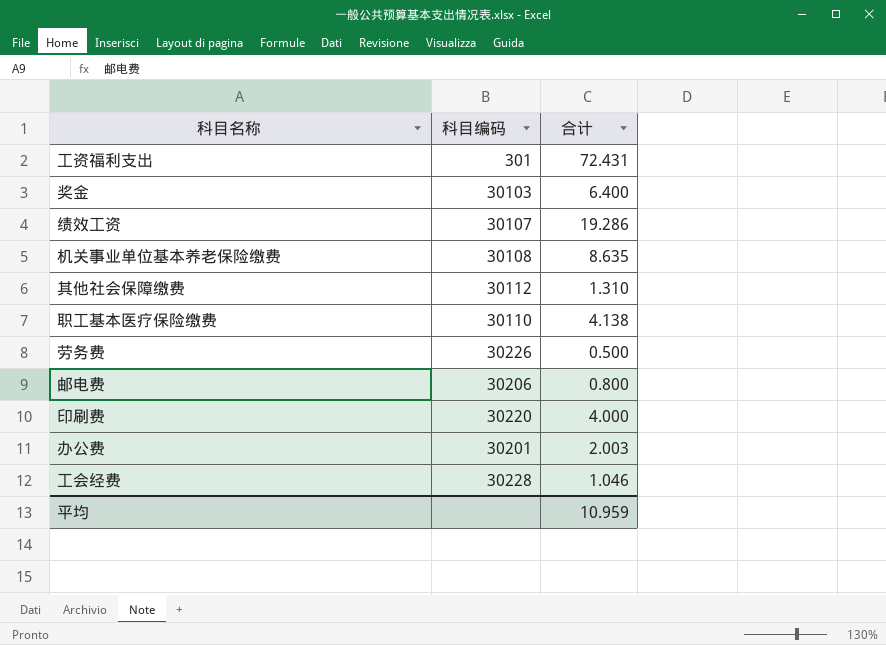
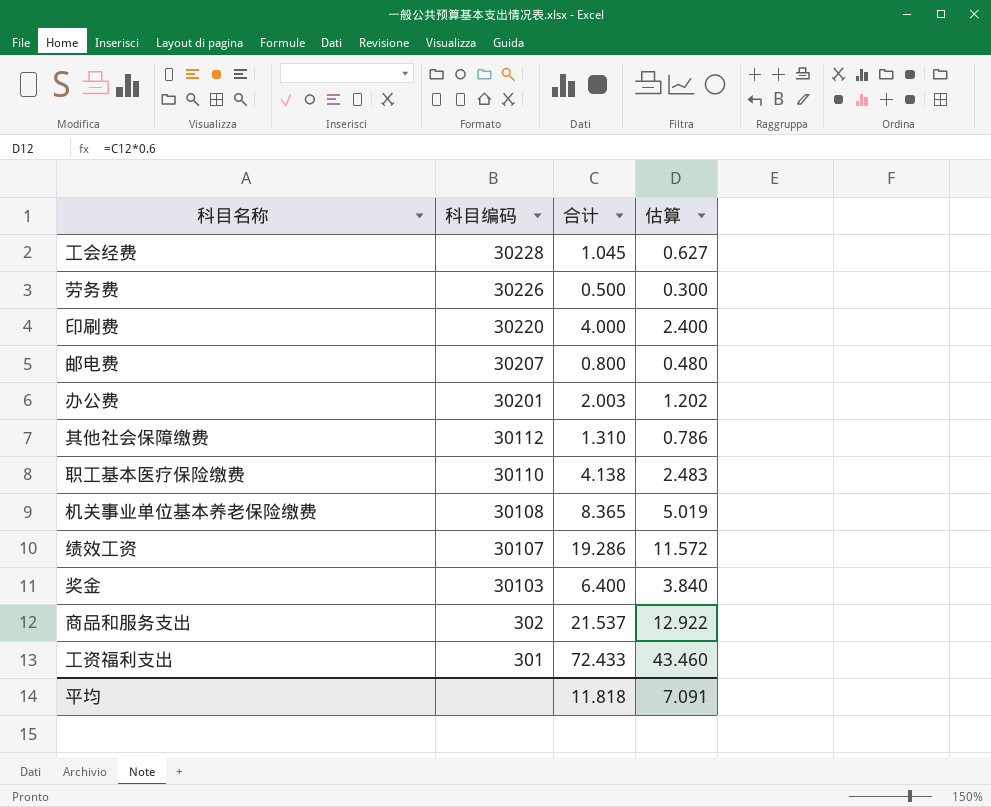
row order: none -> 科目编码 descending
column 估算 | formula: none -> [合计] * 0.6
工会经费 | 合计: 1.046 -> 1.045
邮电费 | 科目编码: 30206 -> 30207
机关事业单位基本养老保险缴费 | 合计: 8.635 -> 8.365
row 商品和服务支出: none -> 302 | 21.537 | 12.922
工资福利支出 | 合计: 72.431 -> 72.433
平均 | 合计: 10.959 -> 11.818

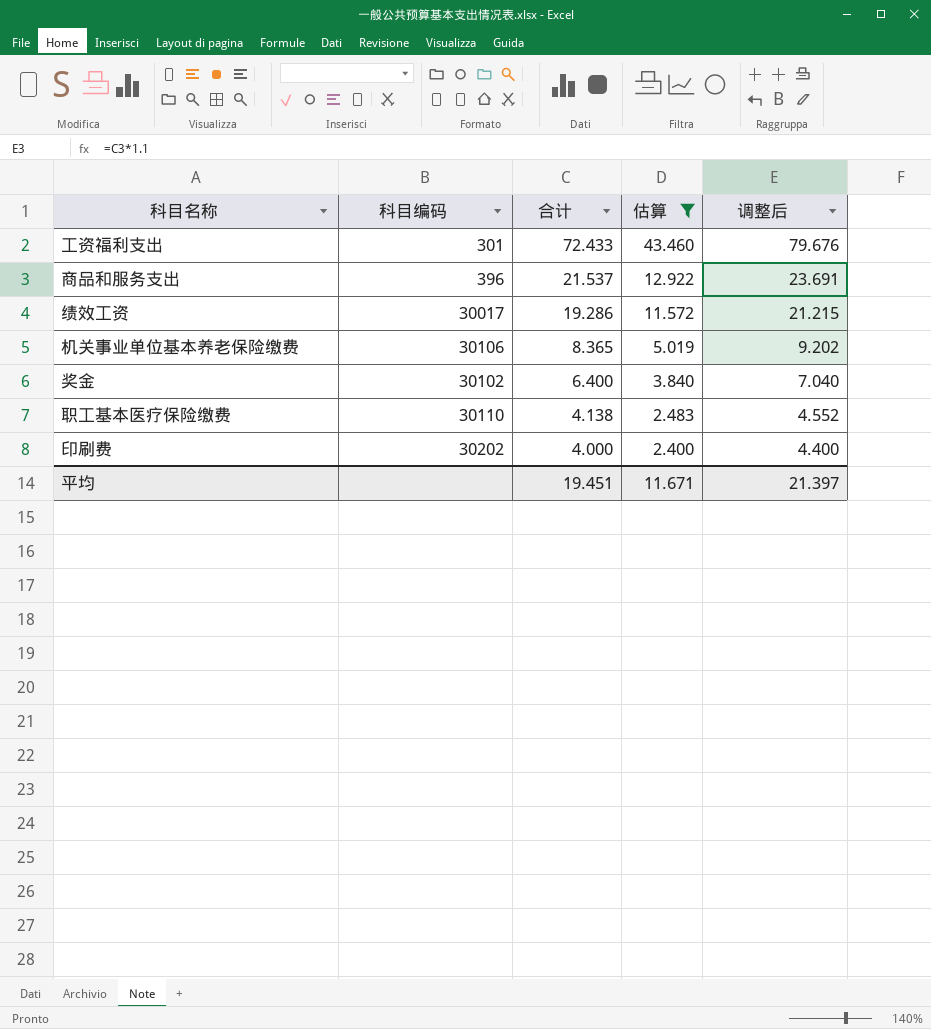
filter: none -> 估算 >= 2.400
row order: 科目编码 descending -> 合计 descending
column 调整后 | formula: none -> [合计] * 1.1
商品和服务支出 | 科目编码: 302 -> 396
绩效工资 | 科目编码: 30107 -> 30017
机关事业单位基本养老保险缴费 | 科目编码: 30108 -> 30106
奖金 | 科目编码: 30103 -> 30102
印刷费 | 科目编码: 30220 -> 30202
平均 | 合计: 11.818 -> 19.451
平均 | 估算: 7.091 -> 11.671

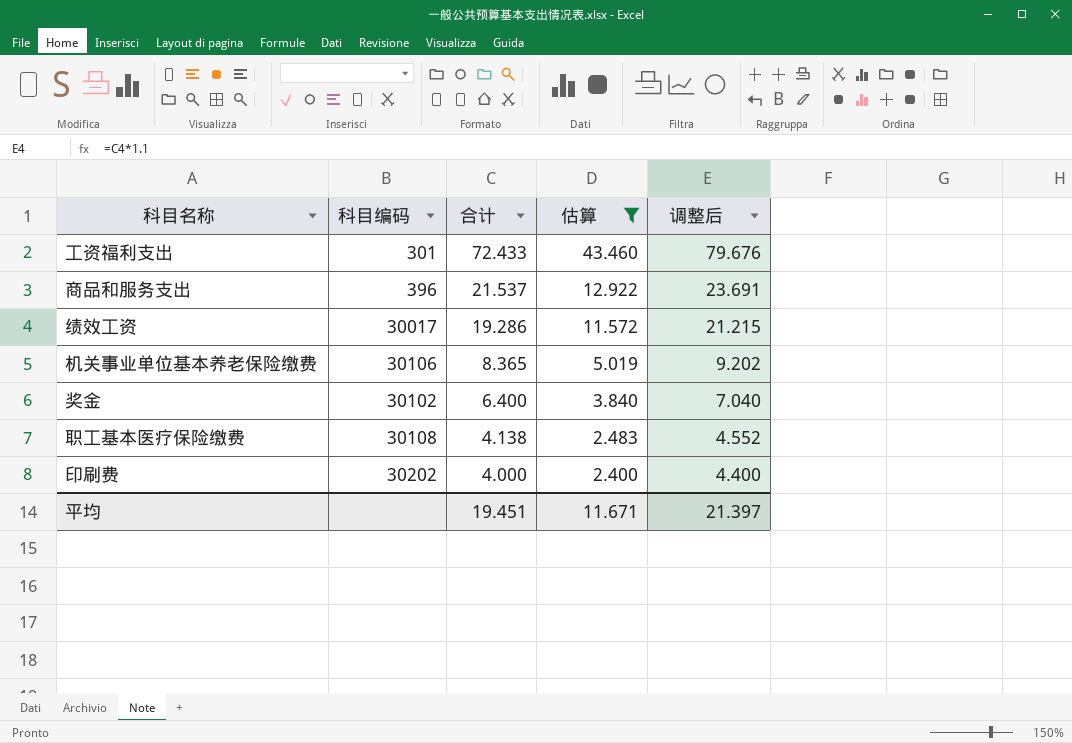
职工基本医疗保险缴费 | 科目编码: 30110 -> 30108

